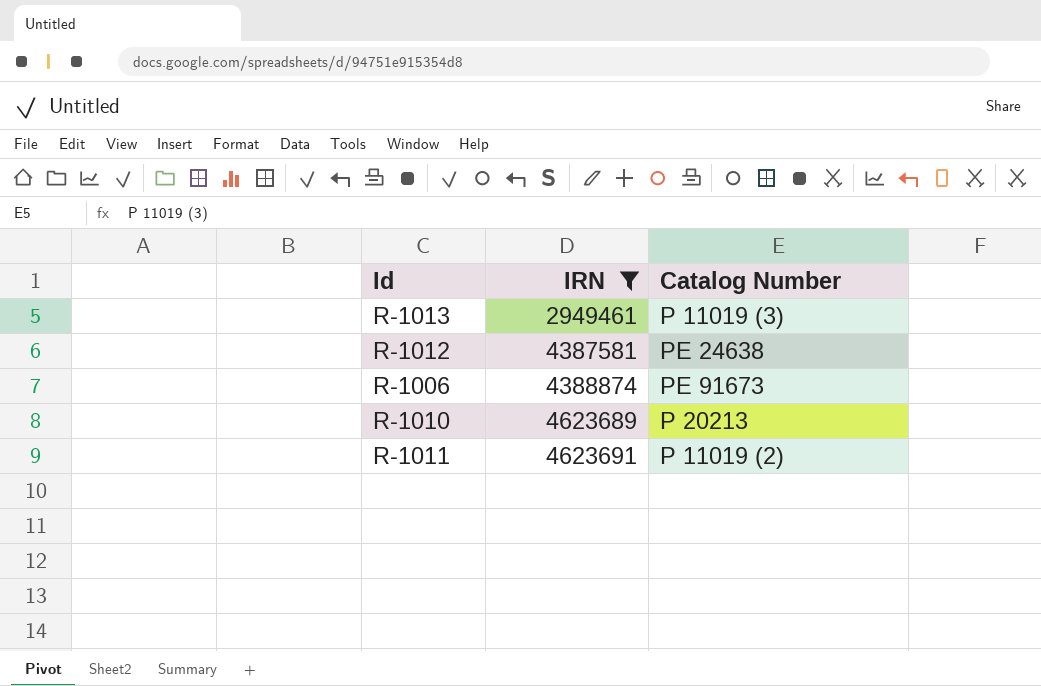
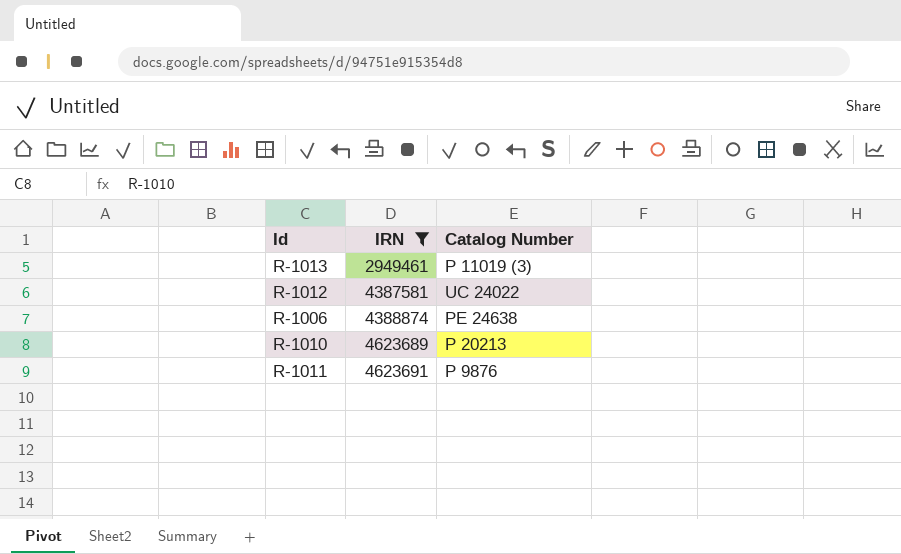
R-1012 | Catalog Number: PE 24638 -> UC 24022
R-1006 | Catalog Number: PE 91673 -> PE 24638
R-1011 | Catalog Number: P 11019 (2) -> P 9876

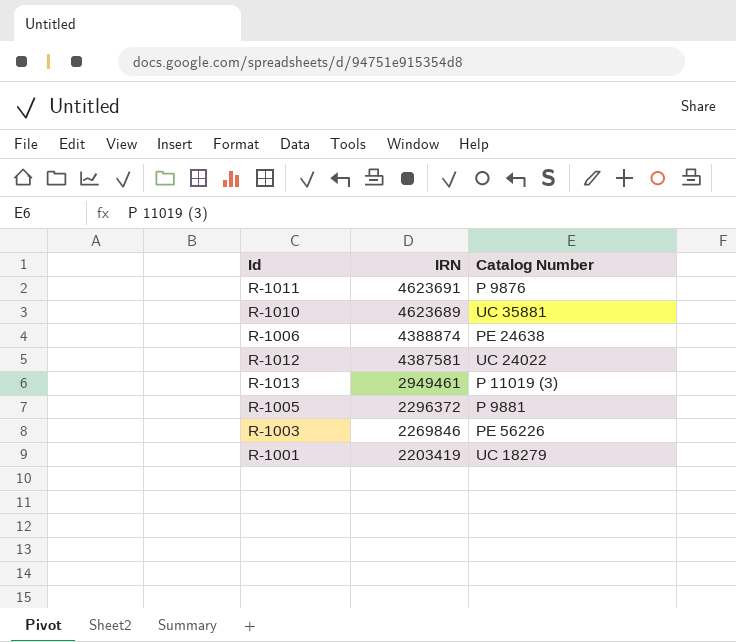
filter: IRN >= 2949461 -> none
row order: IRN ascending -> IRN descending
R-1010 | Catalog Number: P 20213 -> UC 35881

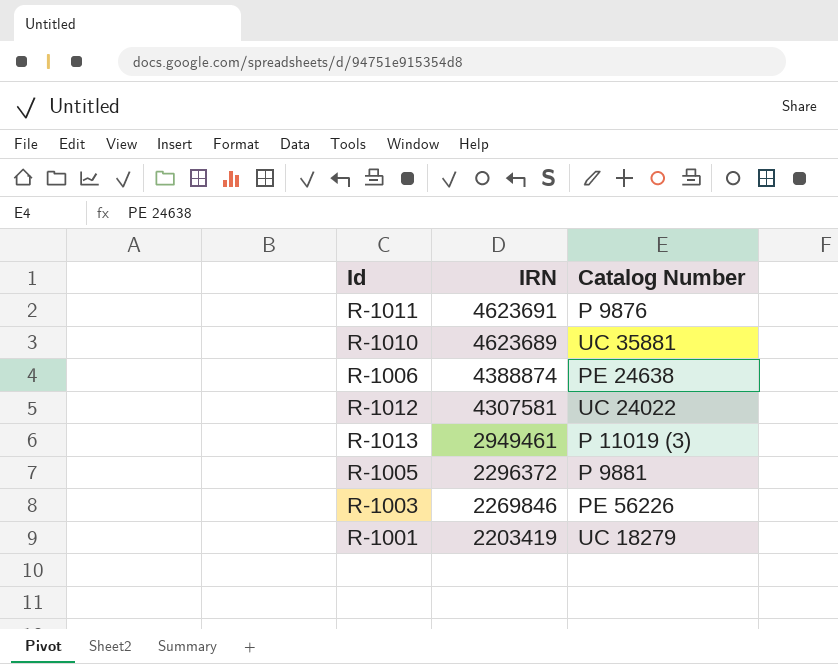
R-1012 | IRN: 4387581 -> 4307581

